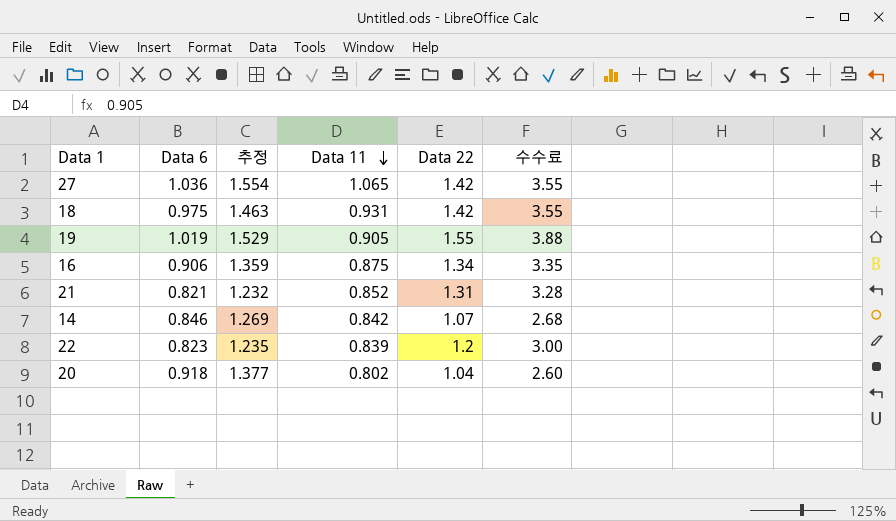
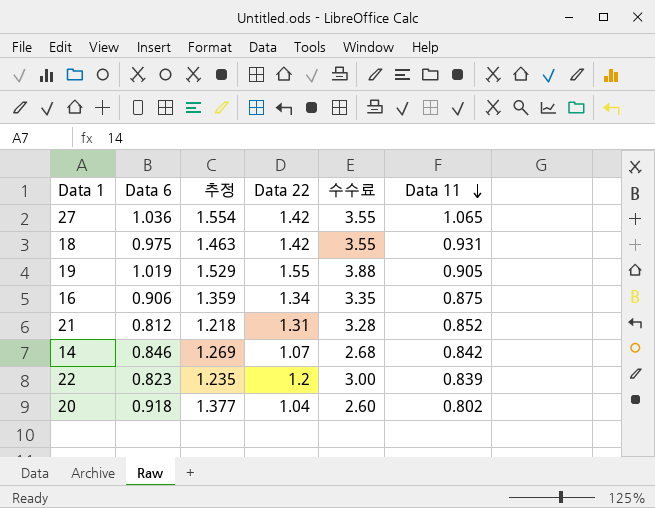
column Data 11 | position: 4 -> 6
21 | Data 6: 0.821 -> 0.812
21 | 추정: 1.232 -> 1.218

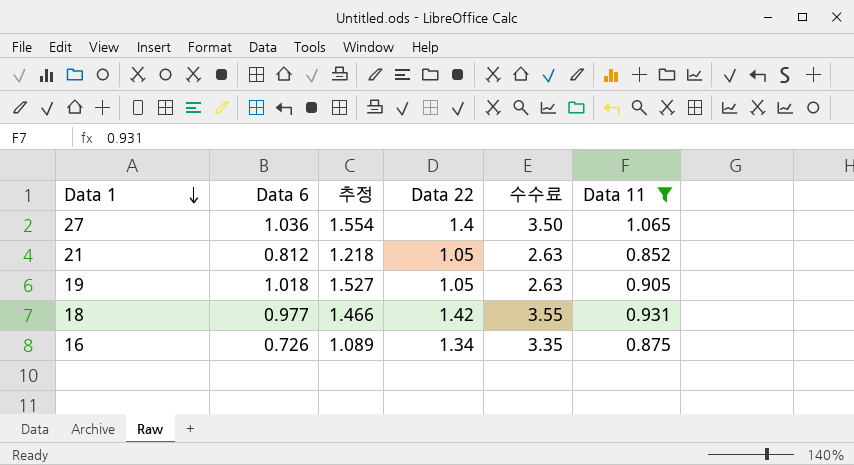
filter: none -> Data 11 >= 0.852
row order: Data 11 descending -> Data 1 descending
27 | Data 22: 1.42 -> 1.4
27 | 수수료: 3.55 -> 3.50
21 | Data 22: 1.31 -> 1.05
21 | 수수료: 3.28 -> 2.63
19 | Data 6: 1.019 -> 1.018
19 | 추정: 1.529 -> 1.527
19 | Data 22: 1.55 -> 1.05
19 | 수수료: 3.88 -> 2.63
18 | Data 6: 0.975 -> 0.977
18 | 추정: 1.463 -> 1.466
16 | Data 6: 0.906 -> 0.726
16 | 추정: 1.359 -> 1.089

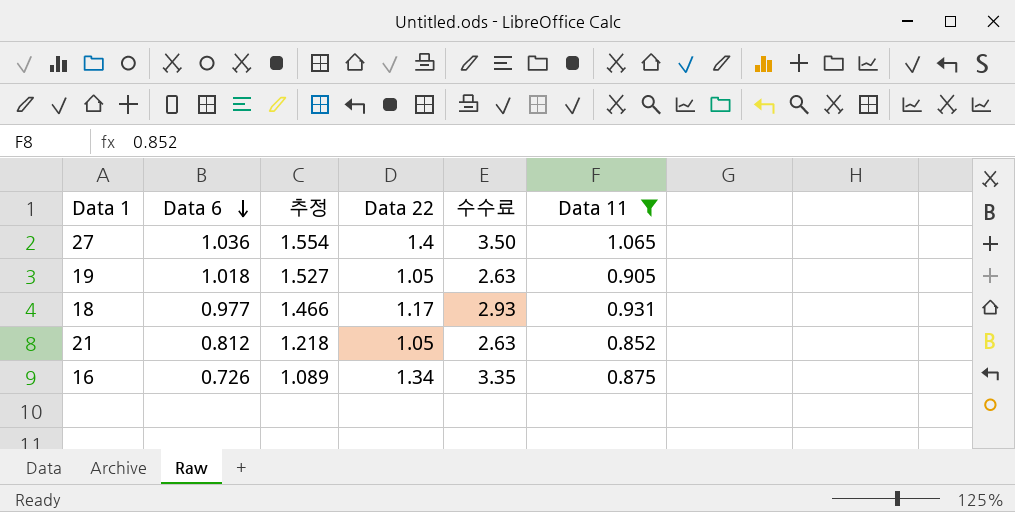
row order: Data 1 descending -> Data 6 descending
18 | Data 22: 1.42 -> 1.17
18 | 수수료: 3.55 -> 2.93

